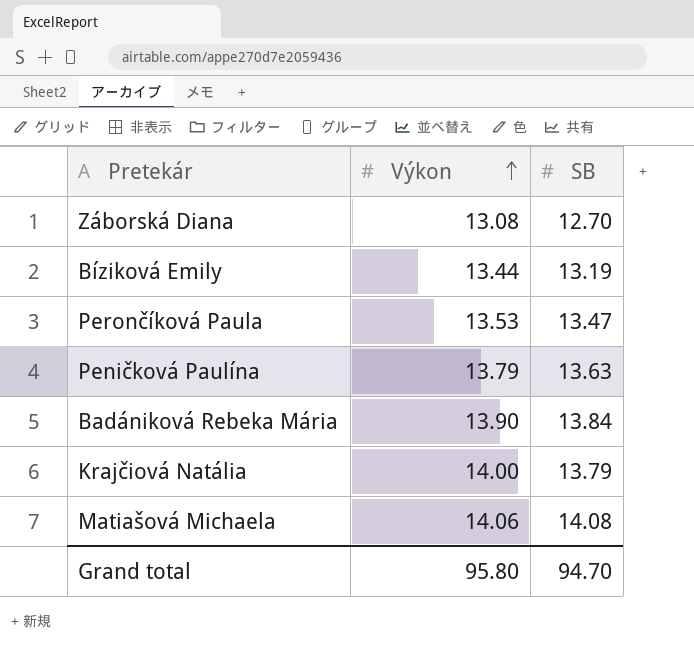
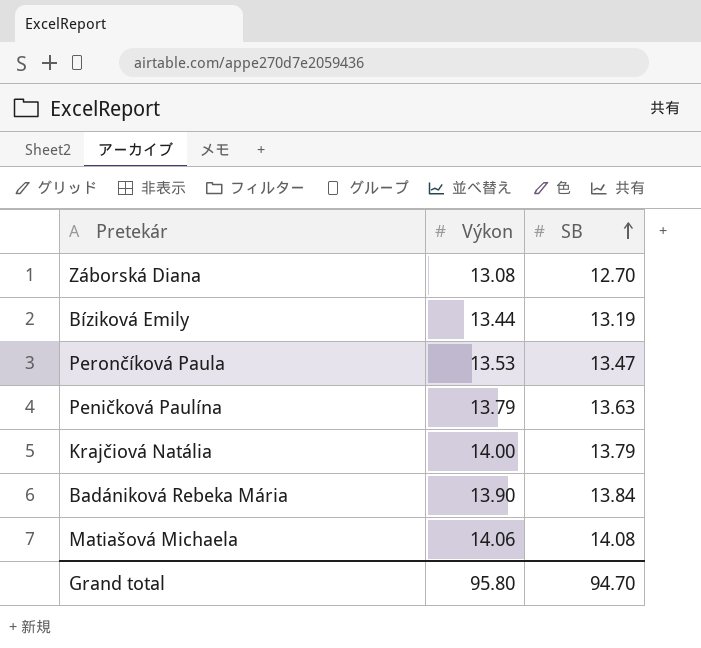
row order: Výkon ascending -> SB ascending

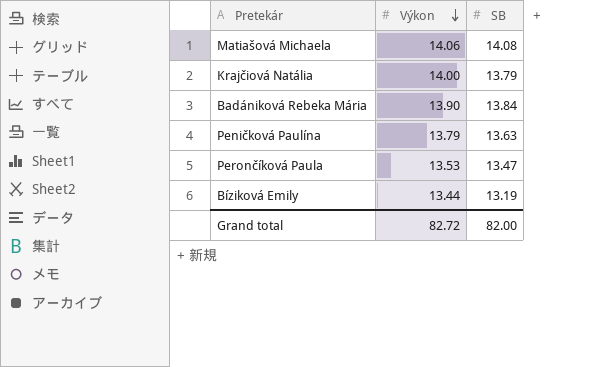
row order: SB ascending -> Výkon descending
row Záborská Diana: 13.08 | 12.70 -> none
Grand total | Výkon: 95.80 -> 82.72
Grand total | SB: 94.70 -> 82.00

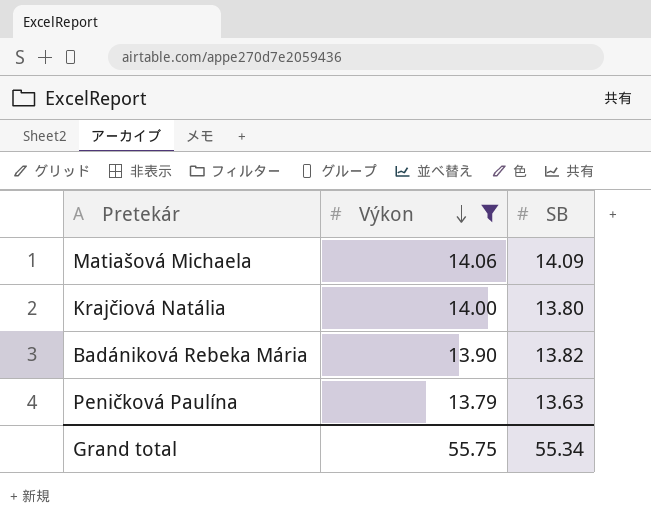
filter: none -> Výkon >= 13.79
Matiašová Michaela | SB: 14.08 -> 14.09
Krajčiová Natália | SB: 13.79 -> 13.80
Badániková Rebeka Mária | SB: 13.84 -> 13.82
Grand total | Výkon: 82.72 -> 55.75
Grand total | SB: 82.00 -> 55.34

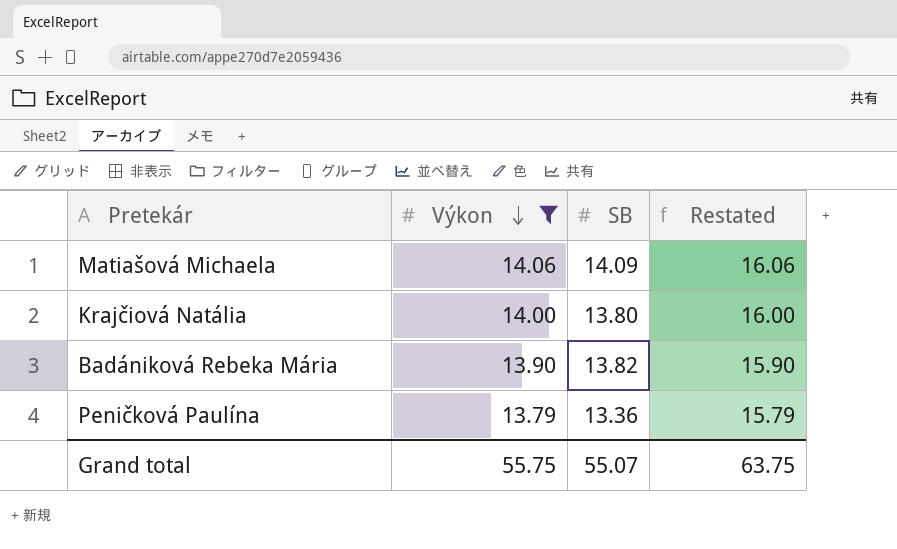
column Restated | formula: none -> [Výkon] + 2
Peničková Paulína | SB: 13.63 -> 13.36
Grand total | SB: 55.34 -> 55.07

